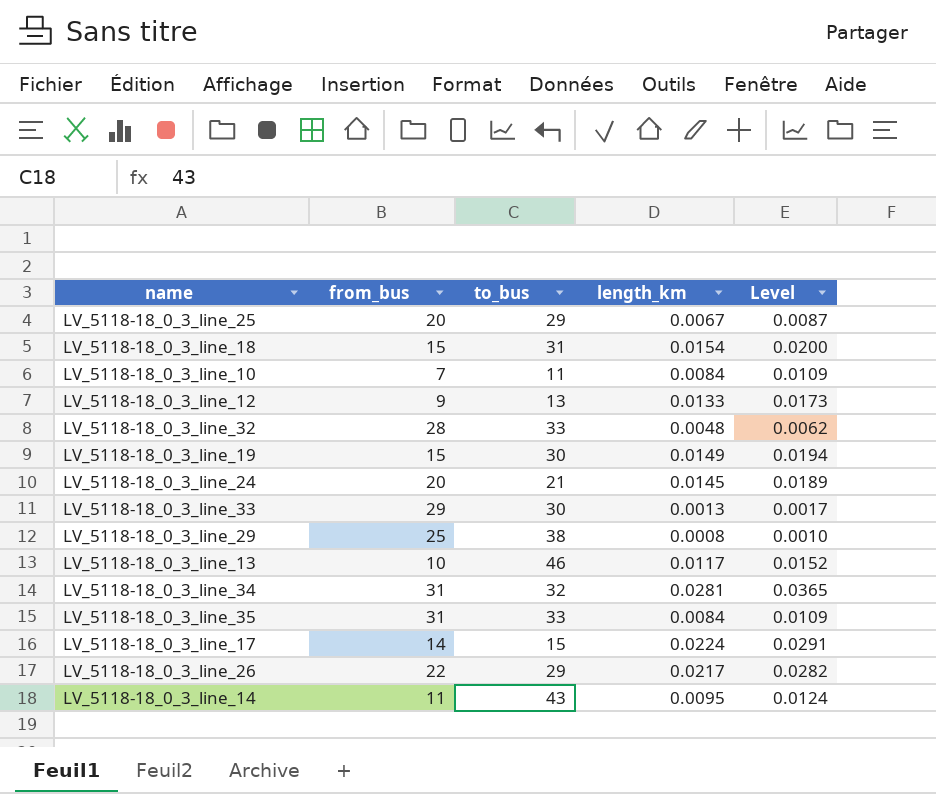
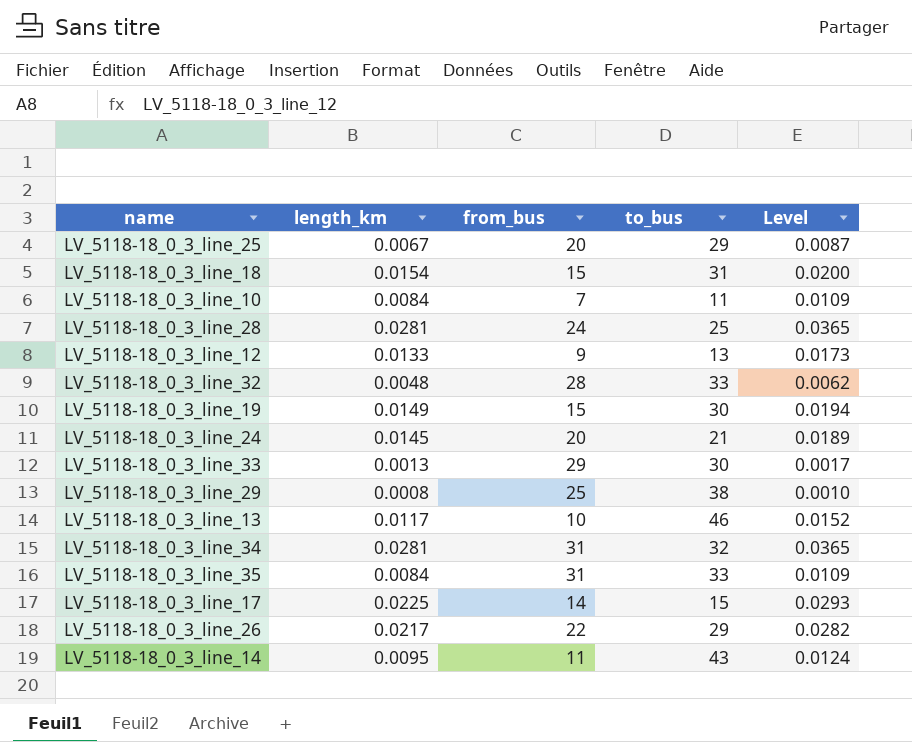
column length_km | position: 4 -> 2
row LV_5118-18_0_3_line_28: none -> 0.0281 | 24 | 25 | 0.0365
LV_5118-18_0_3_line_17 | length_km: 0.0224 -> 0.0225
LV_5118-18_0_3_line_17 | Level: 0.0291 -> 0.0293

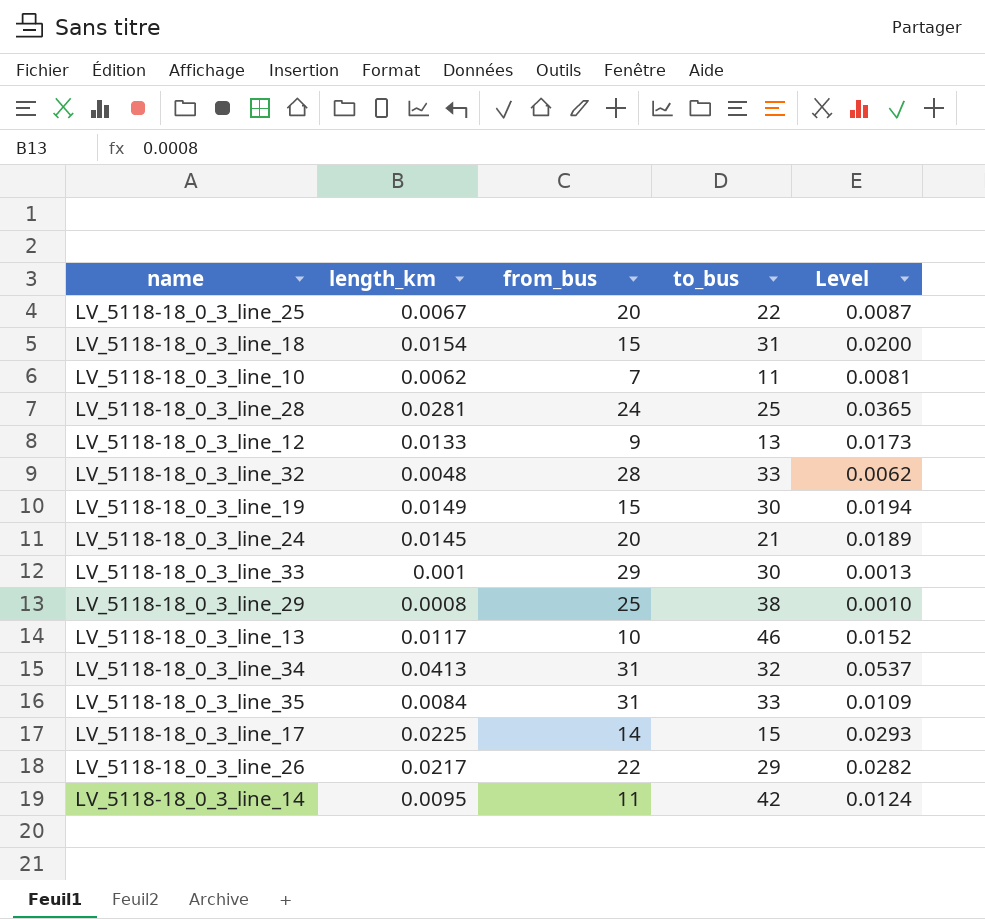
LV_5118-18_0_3_line_25 | to_bus: 29 -> 22
LV_5118-18_0_3_line_10 | length_km: 0.0084 -> 0.0062
LV_5118-18_0_3_line_10 | Level: 0.0109 -> 0.0081
LV_5118-18_0_3_line_33 | length_km: 0.0013 -> 0.001
LV_5118-18_0_3_line_33 | Level: 0.0017 -> 0.0013
LV_5118-18_0_3_line_34 | length_km: 0.0281 -> 0.0413
LV_5118-18_0_3_line_34 | Level: 0.0365 -> 0.0537
LV_5118-18_0_3_line_14 | to_bus: 43 -> 42

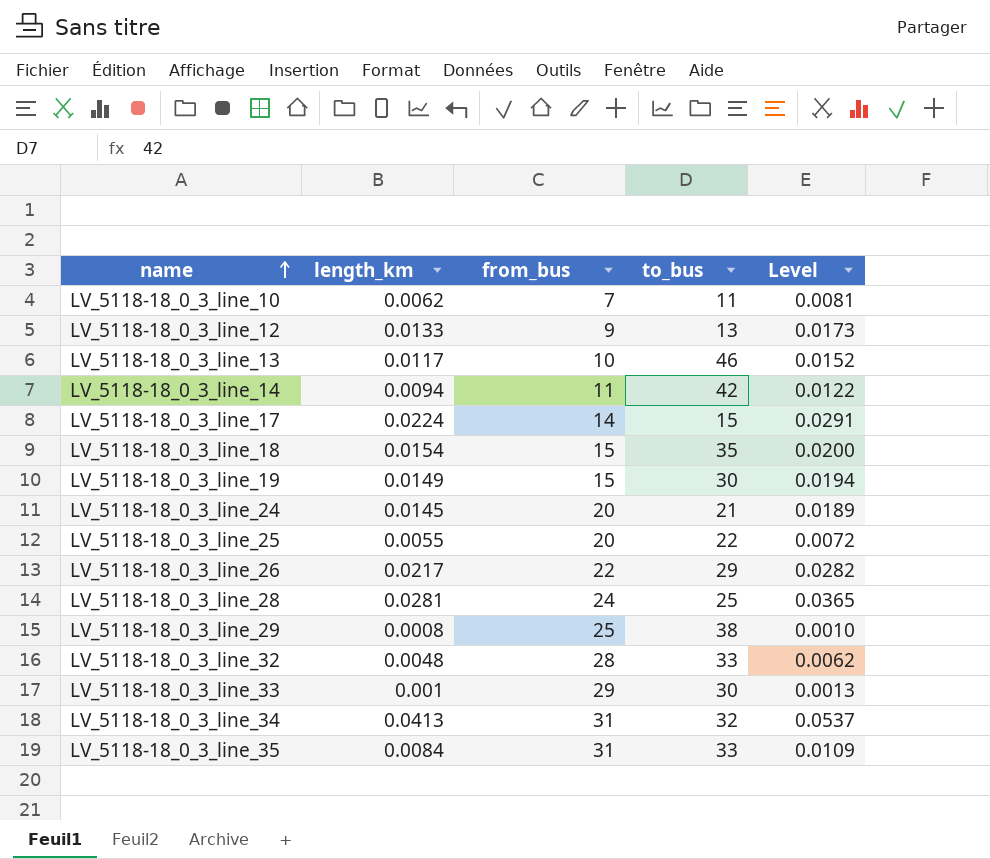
row order: none -> name ascending
LV_5118-18_0_3_line_14 | length_km: 0.0095 -> 0.0094
LV_5118-18_0_3_line_14 | Level: 0.0124 -> 0.0122
LV_5118-18_0_3_line_17 | length_km: 0.0225 -> 0.0224
LV_5118-18_0_3_line_17 | Level: 0.0293 -> 0.0291
LV_5118-18_0_3_line_18 | to_bus: 31 -> 35
LV_5118-18_0_3_line_25 | length_km: 0.0067 -> 0.0055
LV_5118-18_0_3_line_25 | Level: 0.0087 -> 0.0072

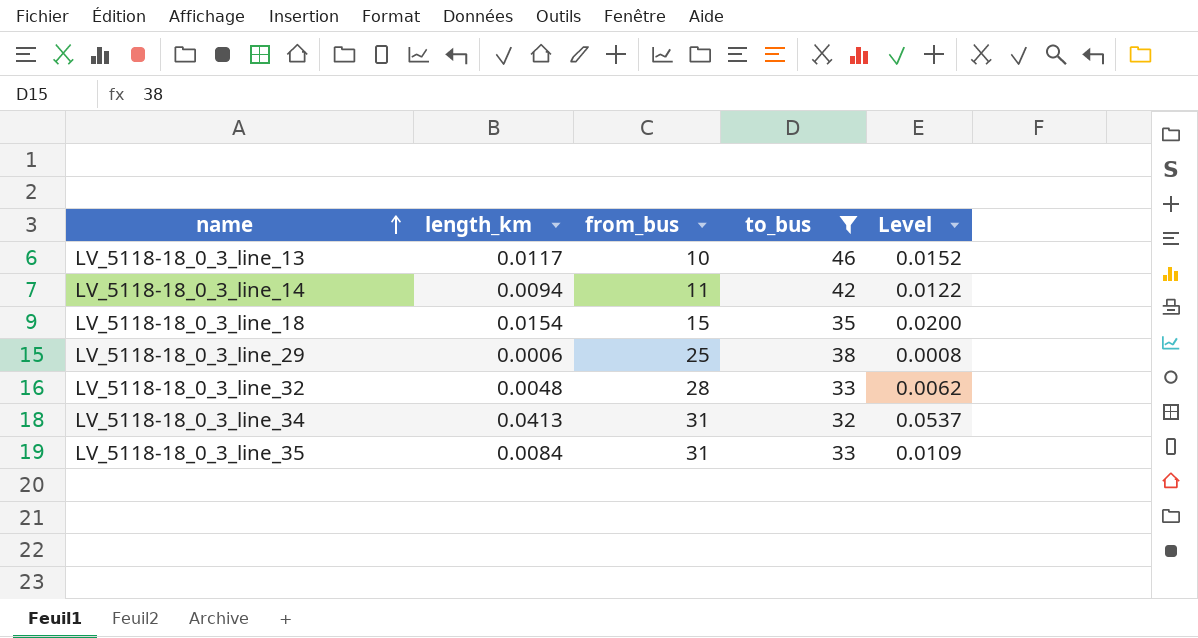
filter: none -> to_bus >= 32
LV_5118-18_0_3_line_29 | length_km: 0.0008 -> 0.0006
LV_5118-18_0_3_line_29 | Level: 0.0010 -> 0.0008

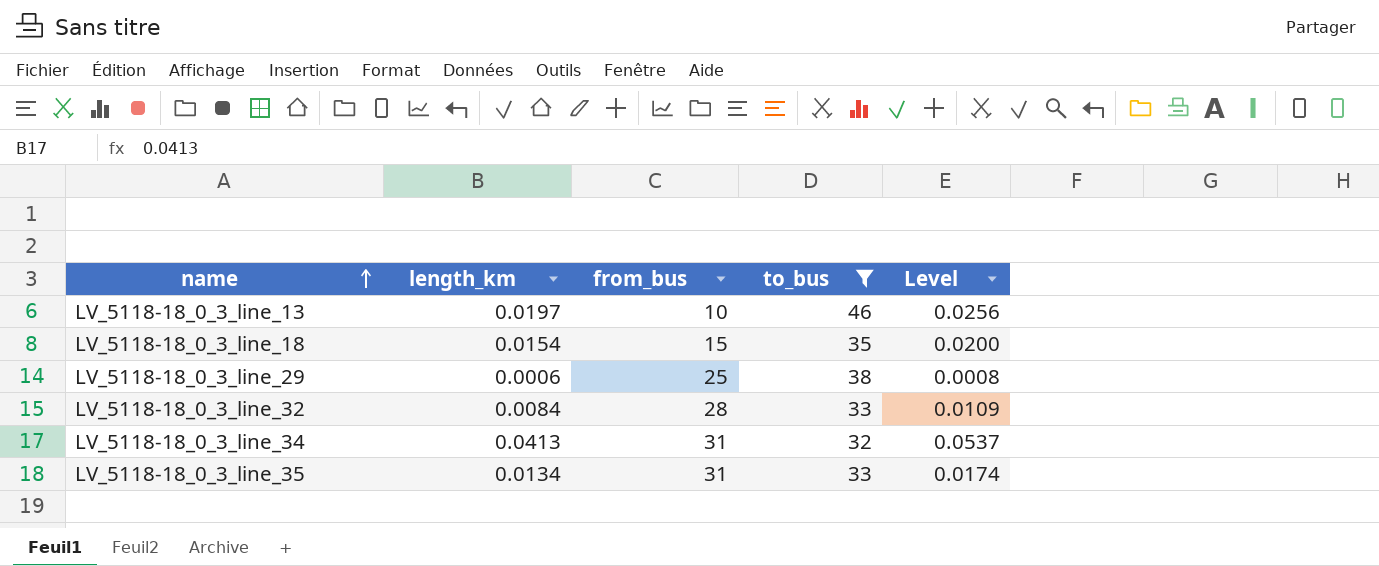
row LV_5118-18_0_3_line_14: 0.0094 | 11 | 42 | 0.0122 -> none
LV_5118-18_0_3_line_13 | length_km: 0.0117 -> 0.0197
LV_5118-18_0_3_line_13 | Level: 0.0152 -> 0.0256
LV_5118-18_0_3_line_32 | length_km: 0.0048 -> 0.0084
LV_5118-18_0_3_line_32 | Level: 0.0062 -> 0.0109
LV_5118-18_0_3_line_35 | length_km: 0.0084 -> 0.0134
LV_5118-18_0_3_line_35 | Level: 0.0109 -> 0.0174

